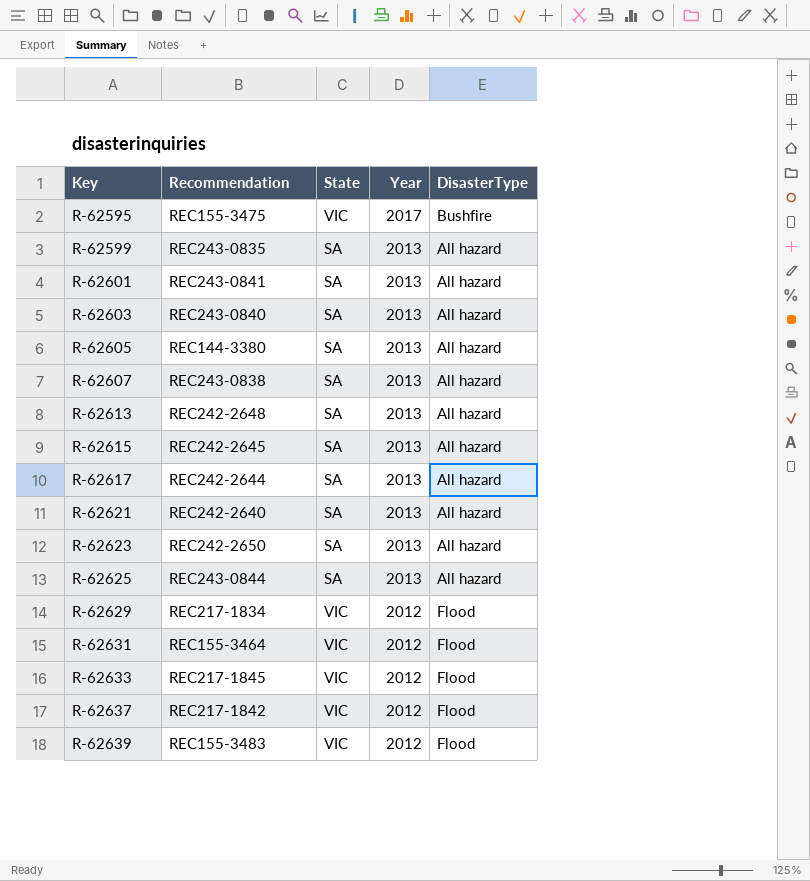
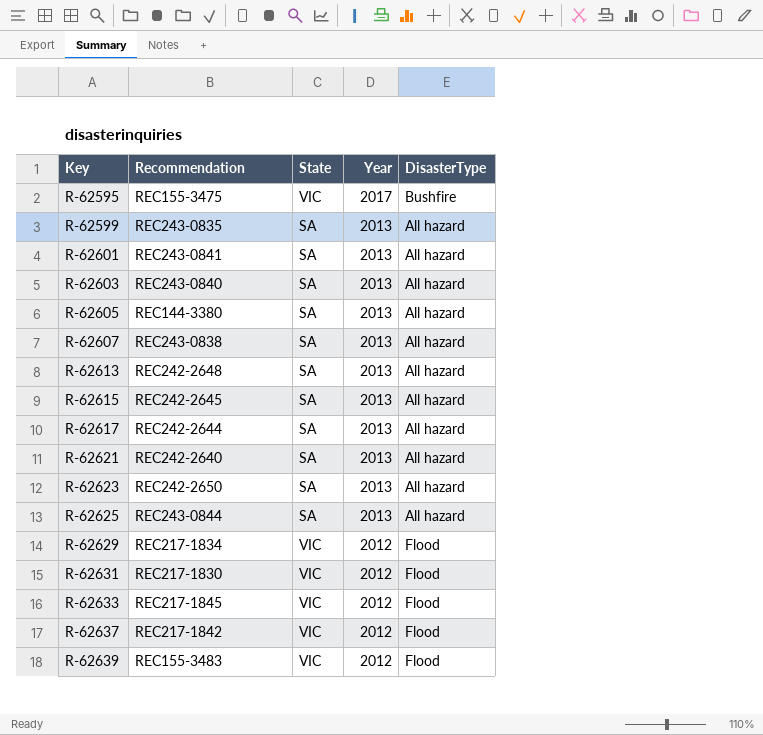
R-62631 | Recommendation: REC155-3464 -> REC217-1830

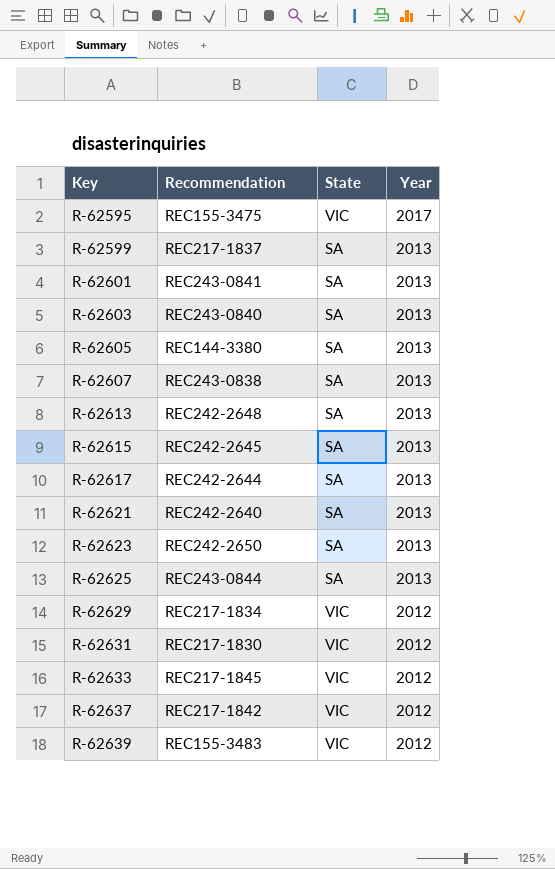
column DisasterType | position: 5 -> none
R-62599 | Recommendation: REC243-0835 -> REC217-1837

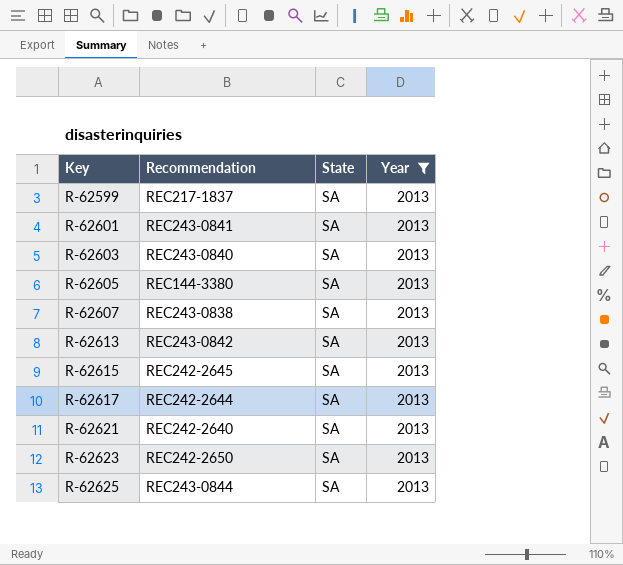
filter: none -> Year = 2013
R-62613 | Recommendation: REC242-2648 -> REC243-0842

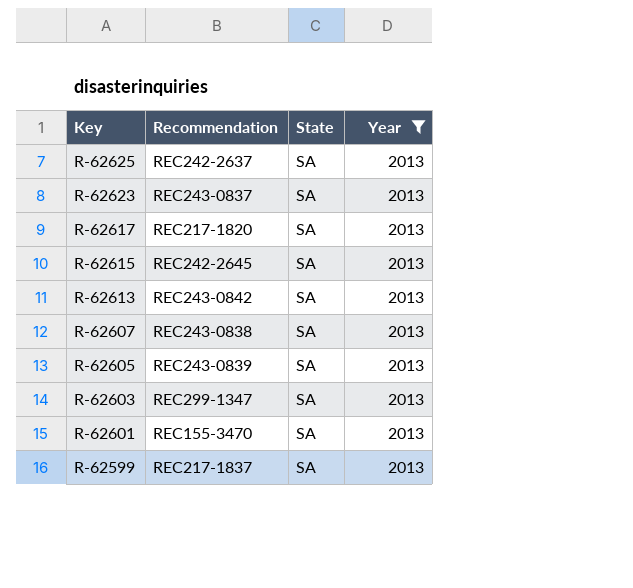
row order: Key ascending -> Key descending
row R-62621: REC242-2640 | SA | 2013 -> none
R-62625 | Recommendation: REC243-0844 -> REC242-2637
R-62623 | Recommendation: REC242-2650 -> REC243-0837
R-62617 | Recommendation: REC242-2644 -> REC217-1820
R-62605 | Recommendation: REC144-3380 -> REC243-0839
R-62603 | Recommendation: REC243-0840 -> REC299-1347
R-62601 | Recommendation: REC243-0841 -> REC155-3470

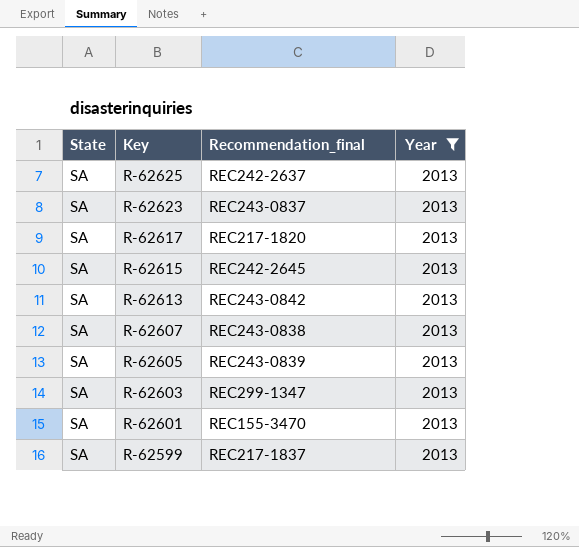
column State | position: 3 -> 1
column name: Recommendation -> Recommendation_final

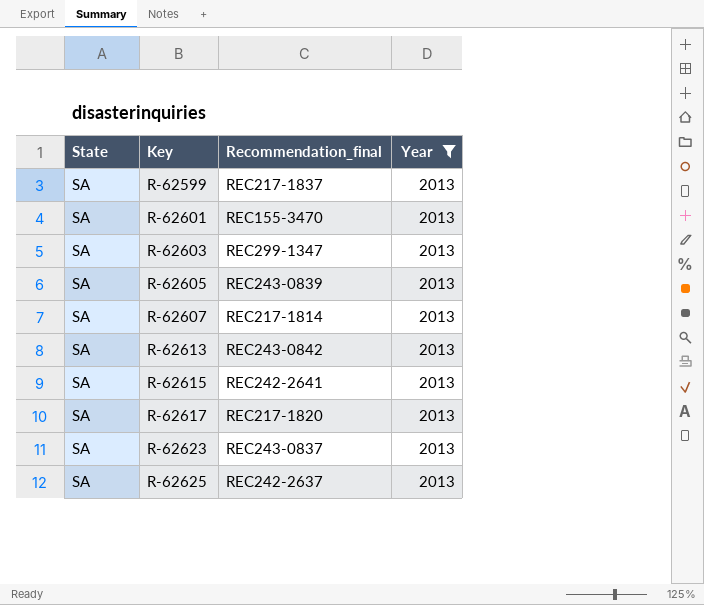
row order: Key descending -> Key ascending
R-62607 | Recommendation_final: REC243-0838 -> REC217-1814
R-62615 | Recommendation_final: REC242-2645 -> REC242-2641

